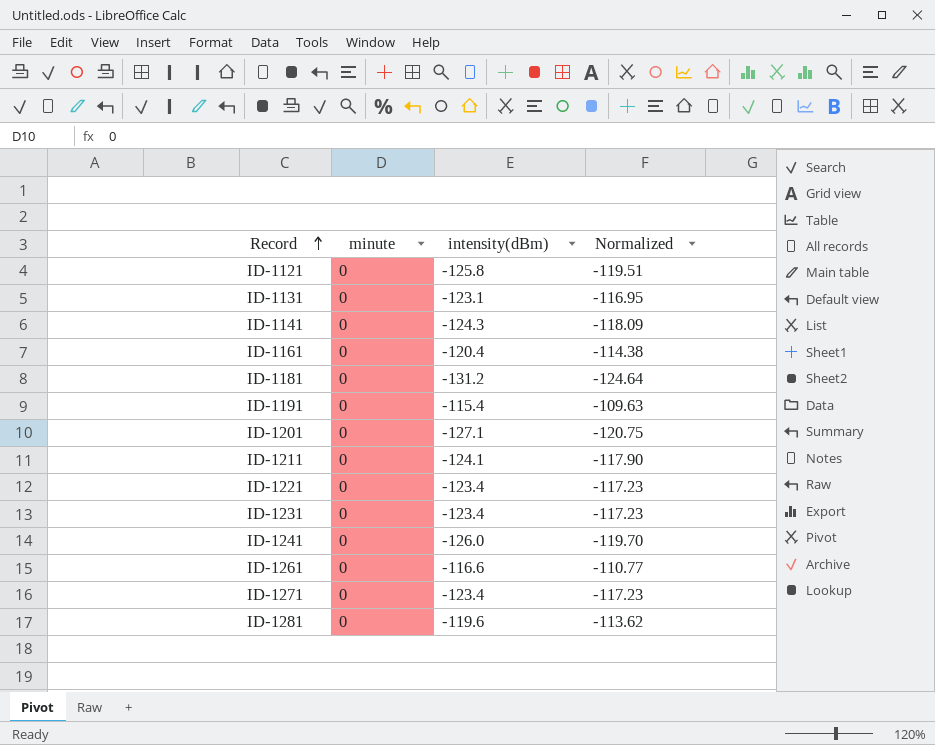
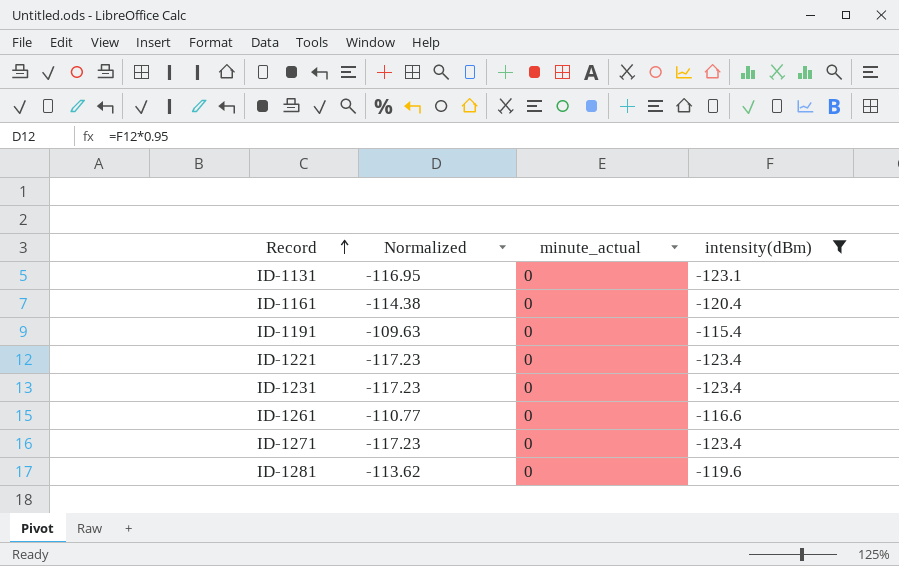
filter: none -> intensity(dBm) >= -123.4
column Normalized | position: 4 -> 2
column name: minute -> minute_actual

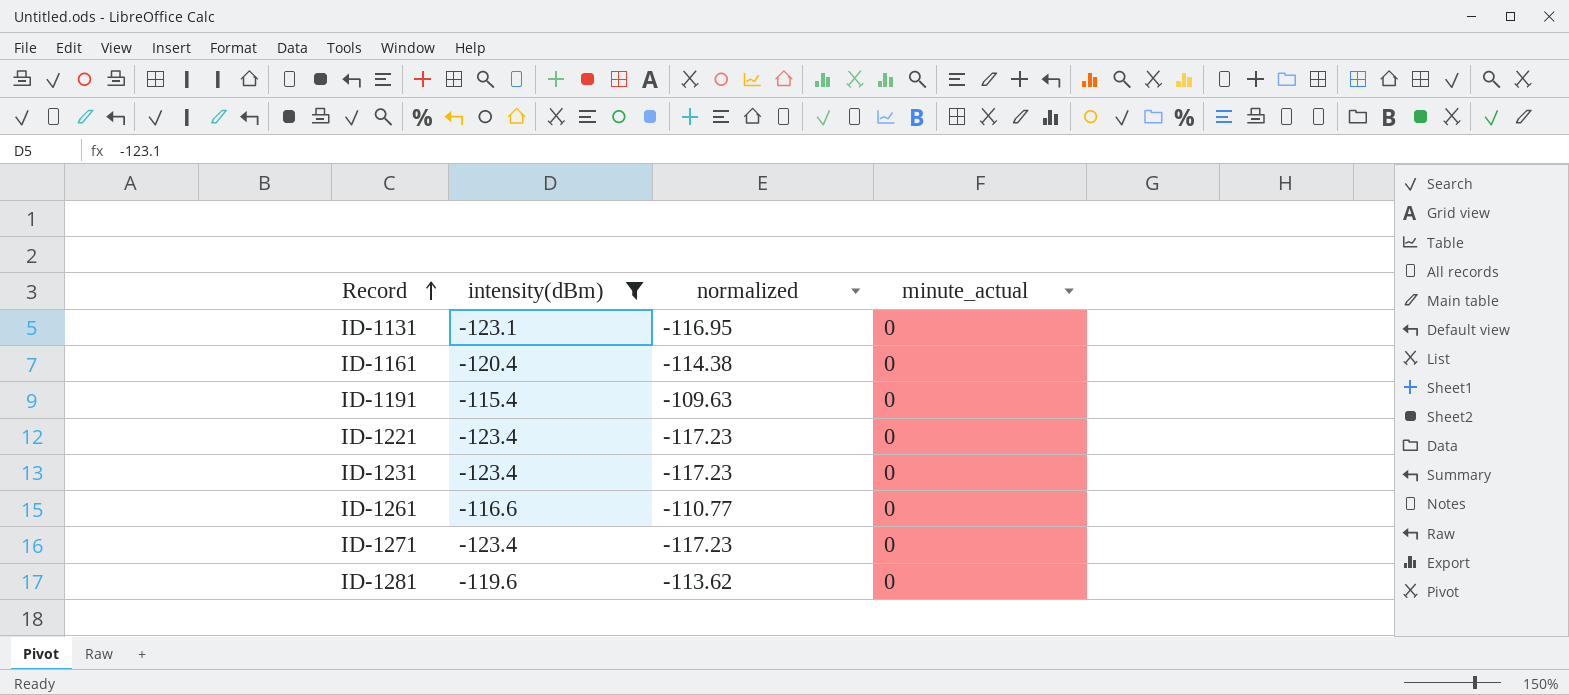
column intensity(dBm) | position: 4 -> 2
column name: Normalized -> normalized

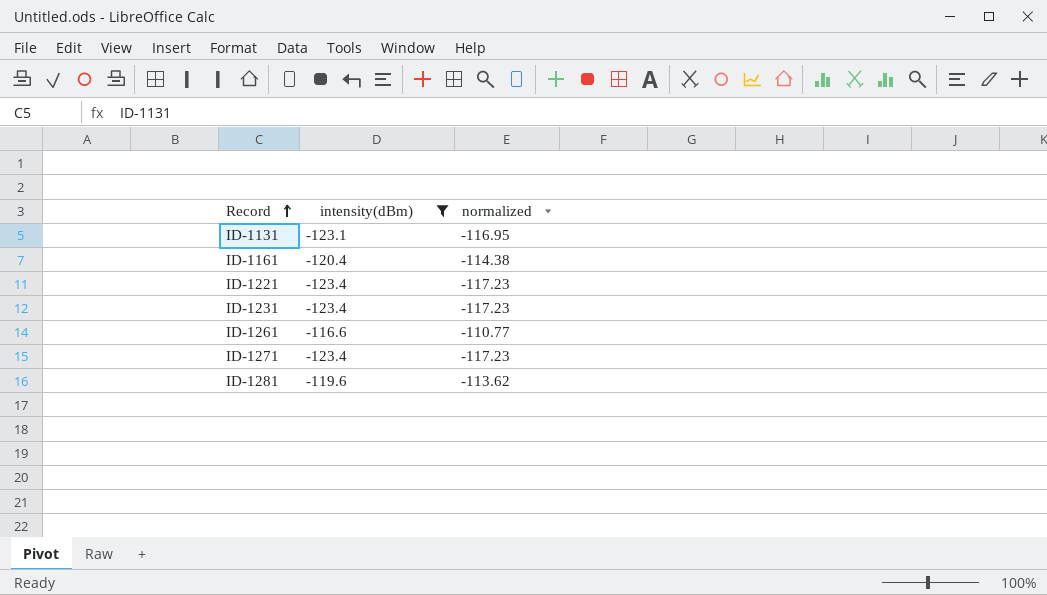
column minute_actual | position: 4 -> none
row ID-1191: -115.4 | -109.63 | 0 -> none

